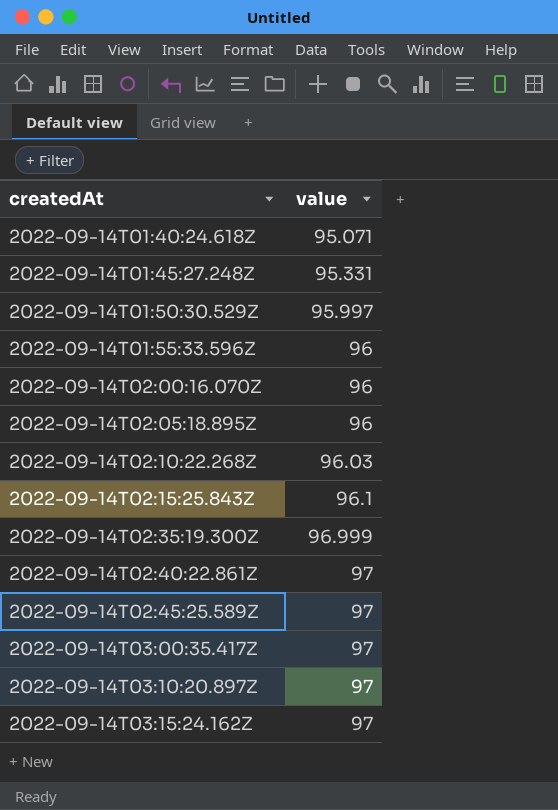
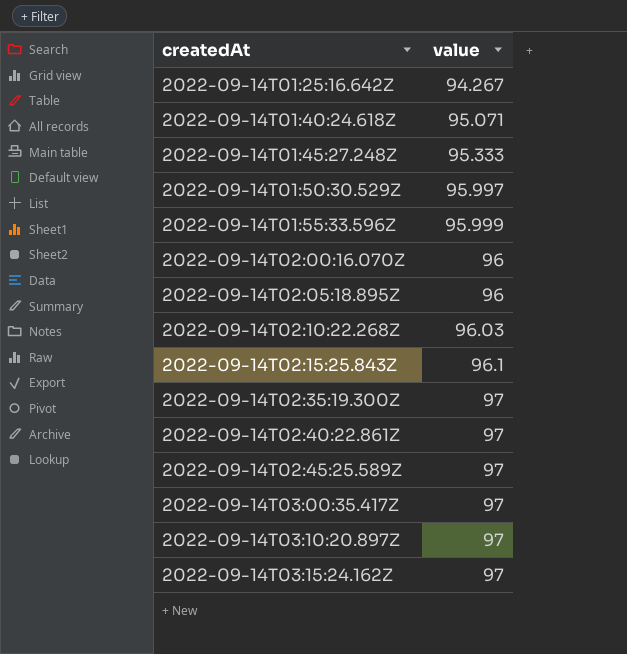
row 2022-09-14T01:25:16.642Z: none -> 94.267
2022-09-14T01:45:27.248Z | value: 95.331 -> 95.333
2022-09-14T01:55:33.596Z | value: 96 -> 95.999
2022-09-14T02:35:19.300Z | value: 96.999 -> 97

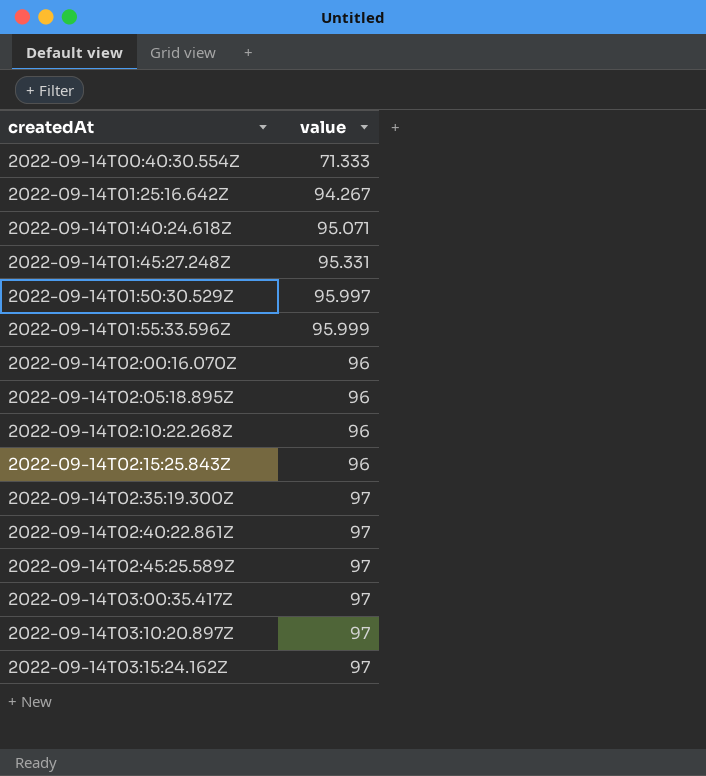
row 2022-09-14T00:40:30.554Z: none -> 71.333
2022-09-14T01:45:27.248Z | value: 95.333 -> 95.331
2022-09-14T02:10:22.268Z | value: 96.03 -> 96
2022-09-14T02:15:25.843Z | value: 96.1 -> 96

